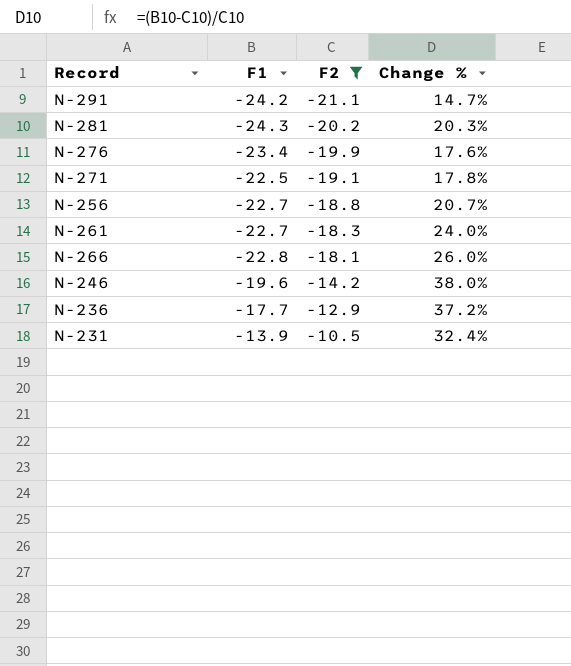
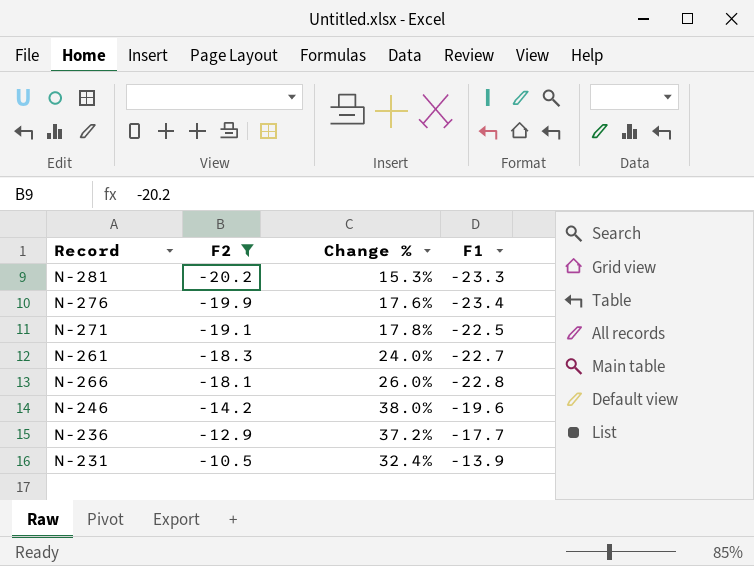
column F1 | position: 2 -> 4
row N-291: -24.2 | -21.1 | 14.7% -> none
row N-256: -22.7 | -18.8 | 20.7% -> none
N-281 | Change %: 20.3% -> 15.3%
N-281 | F1: -24.3 -> -23.3

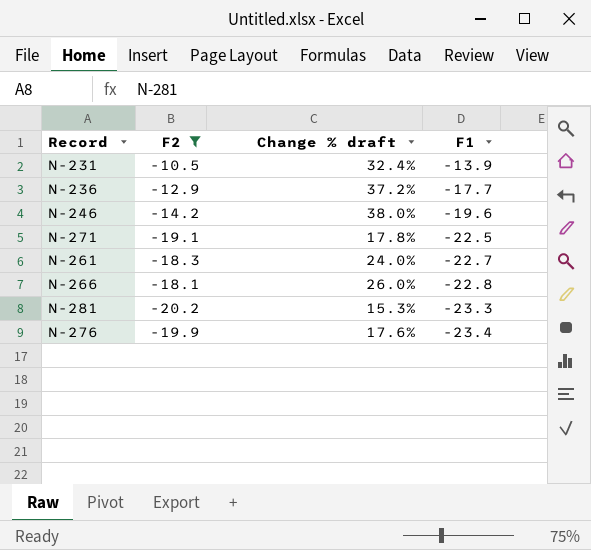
row order: F2 ascending -> F1 descending
column name: Change % -> Change % draft

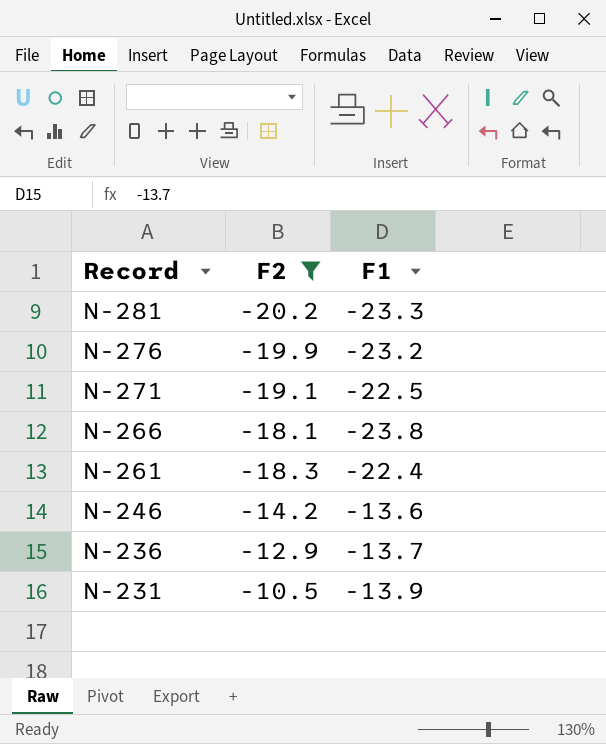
row order: F1 descending -> Record descending
column Change % draft | formula: ([F1] - [F2]) / [F2] -> none
N-276 | F1: -23.4 -> -23.2
N-266 | F1: -22.8 -> -23.8
N-261 | F1: -22.7 -> -22.4
N-246 | F1: -19.6 -> -13.6
N-236 | F1: -17.7 -> -13.7

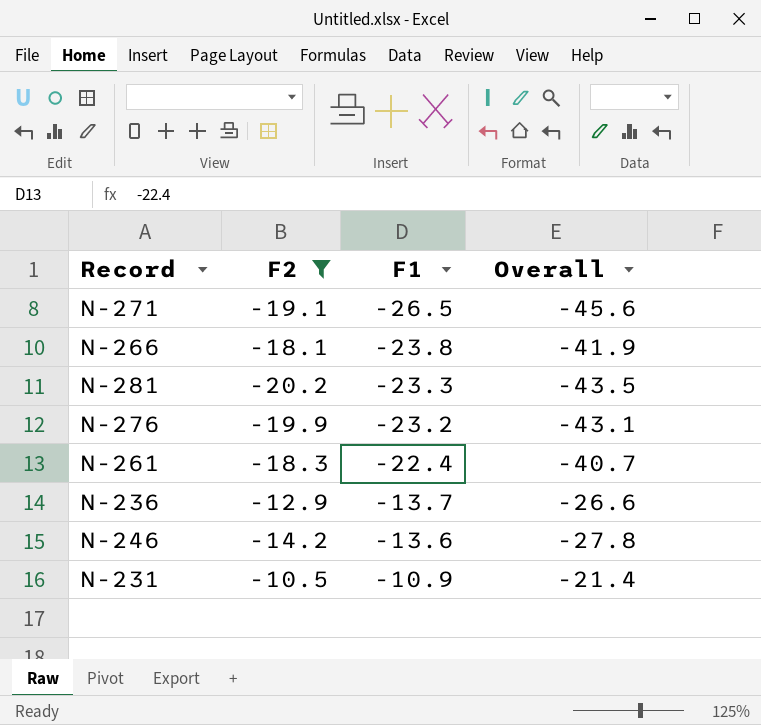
row order: Record descending -> F1 ascending
column Overall | formula: none -> [F2] + [F1]
N-271 | F1: -22.5 -> -26.5
N-231 | F1: -13.9 -> -10.9

